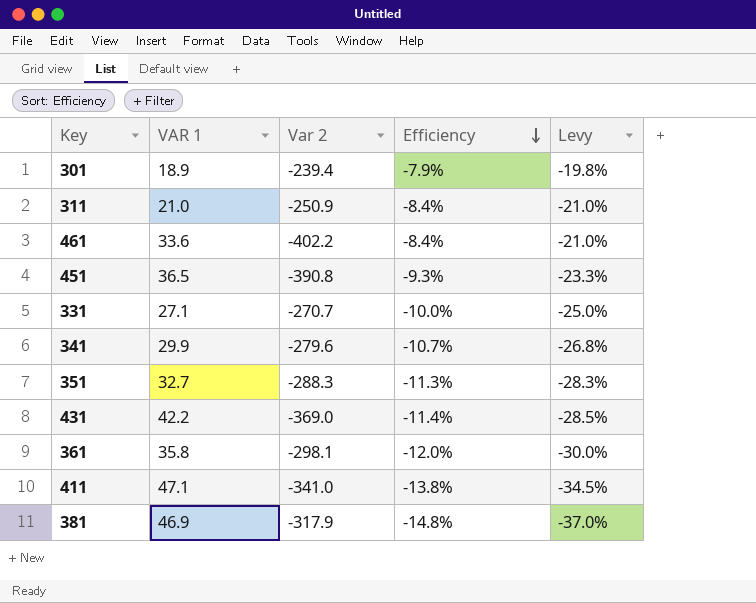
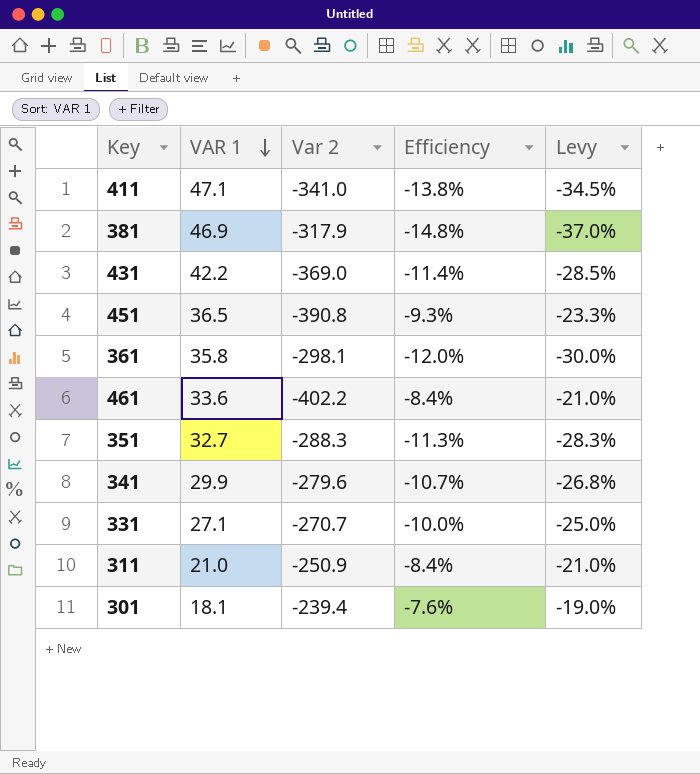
row order: Efficiency descending -> VAR 1 descending
301 | VAR 1: 18.9 -> 18.1
301 | Efficiency: -7.9% -> -7.6%
301 | Levy: -19.8% -> -19.0%

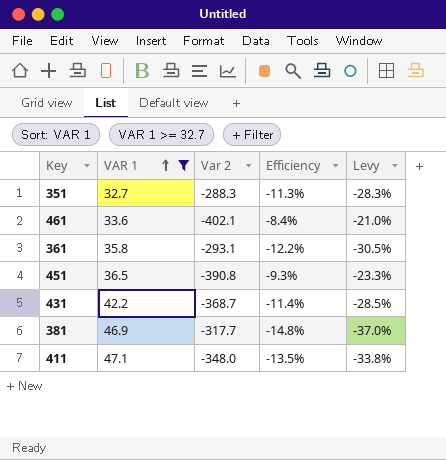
filter: none -> VAR 1 >= 32.7
row order: VAR 1 descending -> VAR 1 ascending
461 | Var 2: -402.2 -> -402.1
361 | Var 2: -298.1 -> -293.1
361 | Efficiency: -12.0% -> -12.2%
361 | Levy: -30.0% -> -30.5%
431 | Var 2: -369.0 -> -368.7
381 | Var 2: -317.9 -> -317.7
411 | Var 2: -341.0 -> -348.0
411 | Efficiency: -13.8% -> -13.5%
411 | Levy: -34.5% -> -33.8%

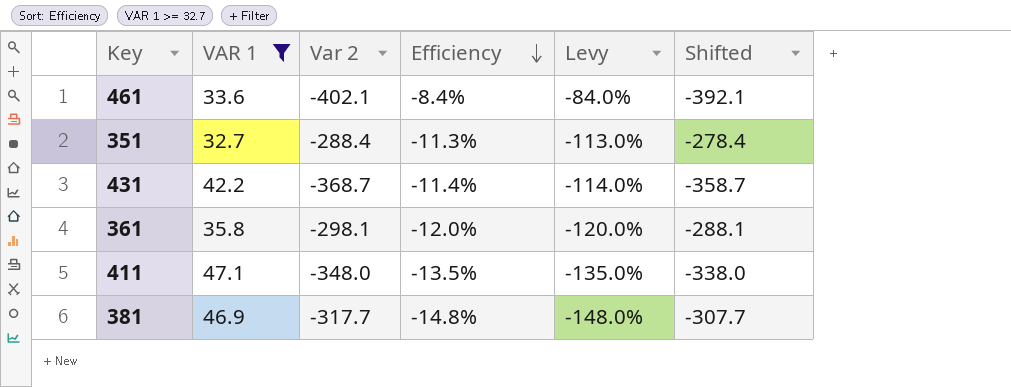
row order: VAR 1 ascending -> Efficiency descending
column Levy | formula: [Efficiency] * 2.5 -> [Efficiency] * 10
column Shifted | formula: none -> [Var 2] + 10
row 451: 36.5 | -390.8 | -9.3% | -23.3% -> none
351 | Var 2: -288.3 -> -288.4
361 | Var 2: -293.1 -> -298.1
361 | Efficiency: -12.2% -> -12.0%

